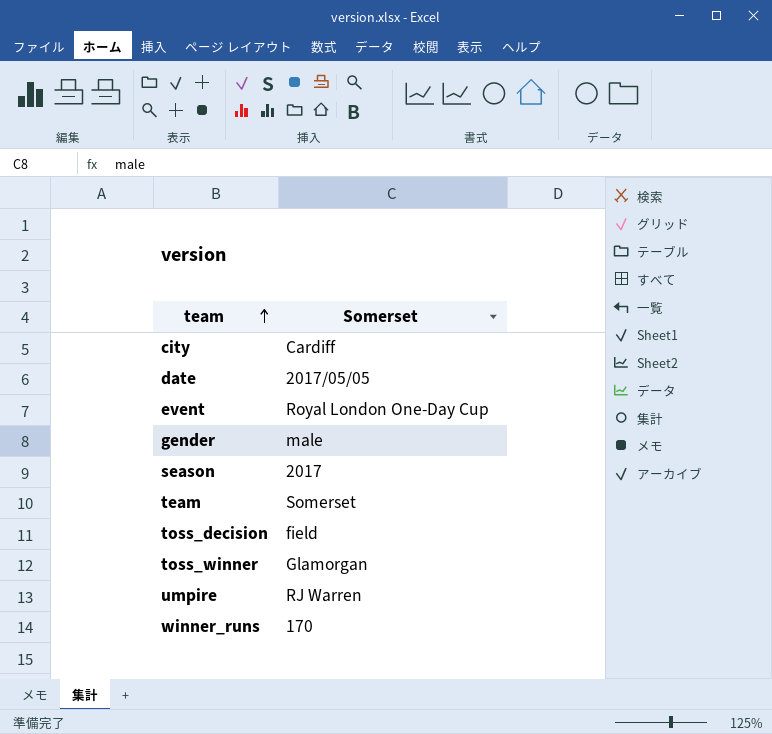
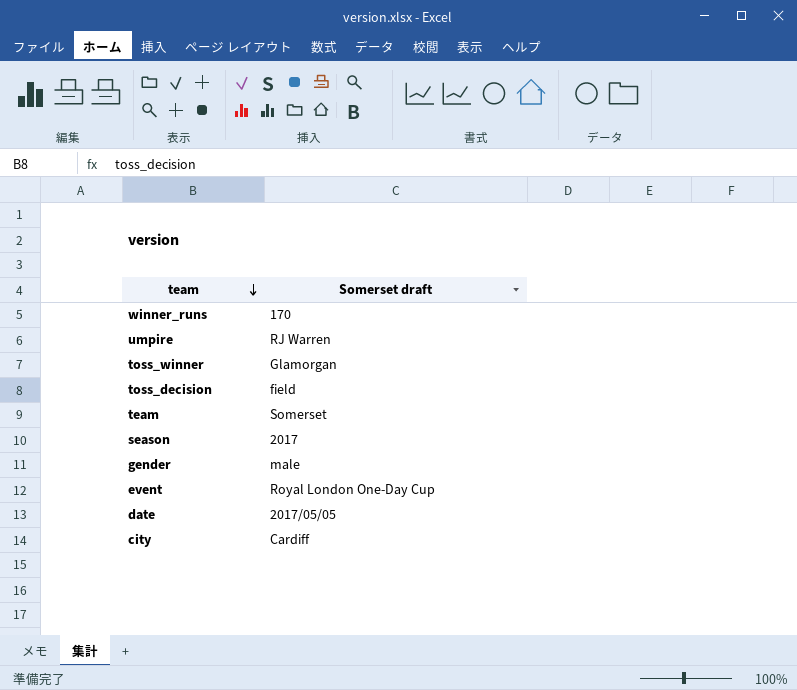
row order: team ascending -> team descending
column name: Somerset -> Somerset draft

